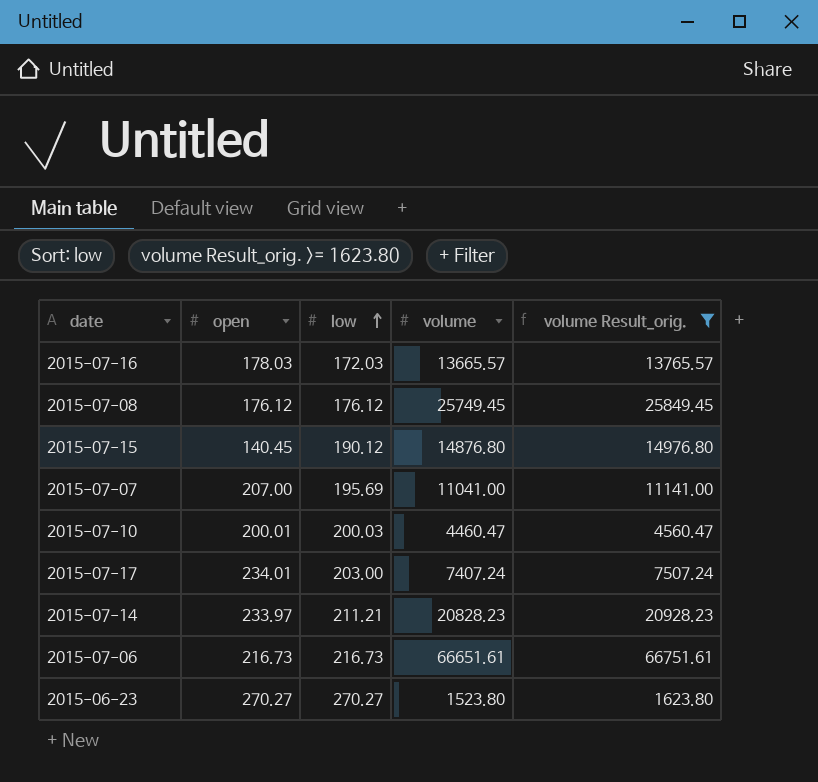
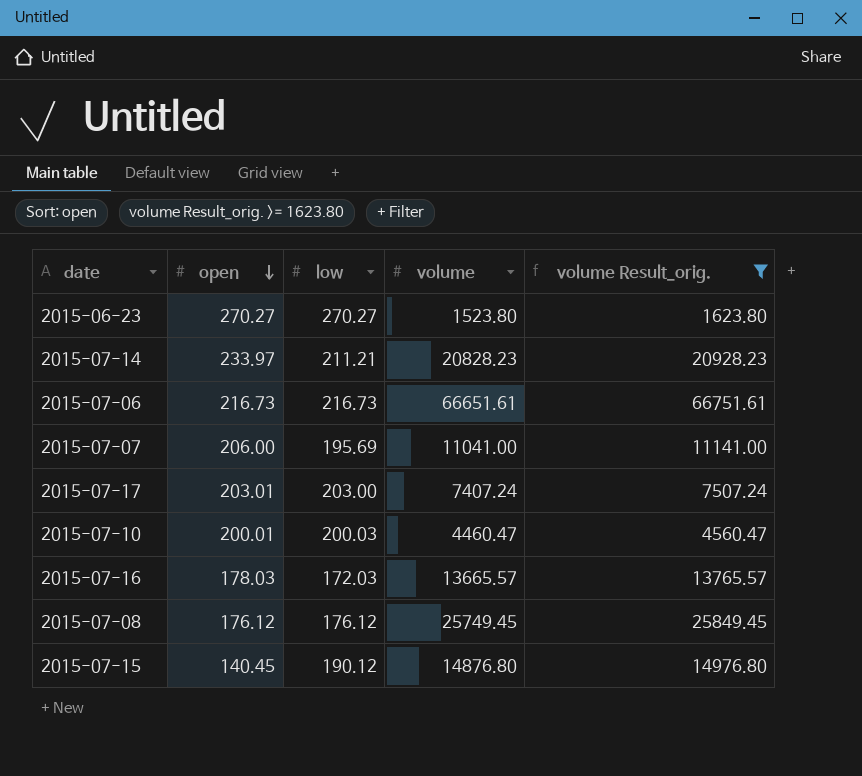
row order: low ascending -> open descending
2015-07-07 | open: 207.00 -> 206.00
2015-07-17 | open: 234.01 -> 203.01

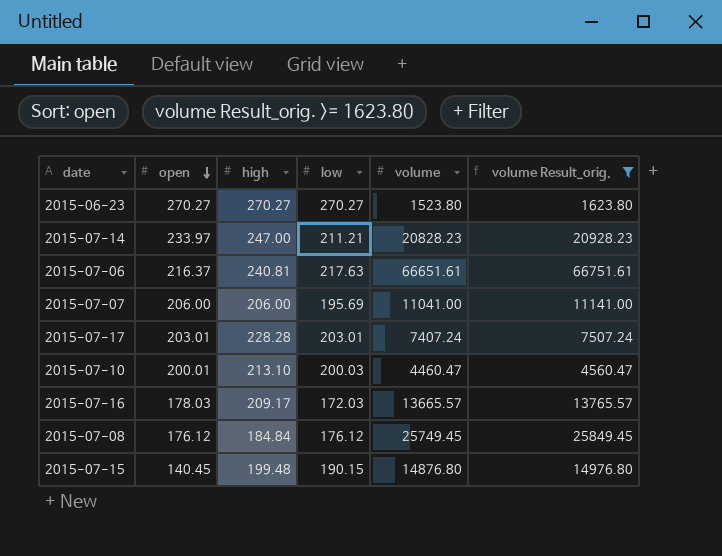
column high | position: none -> 3
2015-07-06 | open: 216.73 -> 216.37
2015-07-06 | low: 216.73 -> 217.63
2015-07-17 | low: 203.00 -> 203.01
2015-07-15 | low: 190.12 -> 190.15

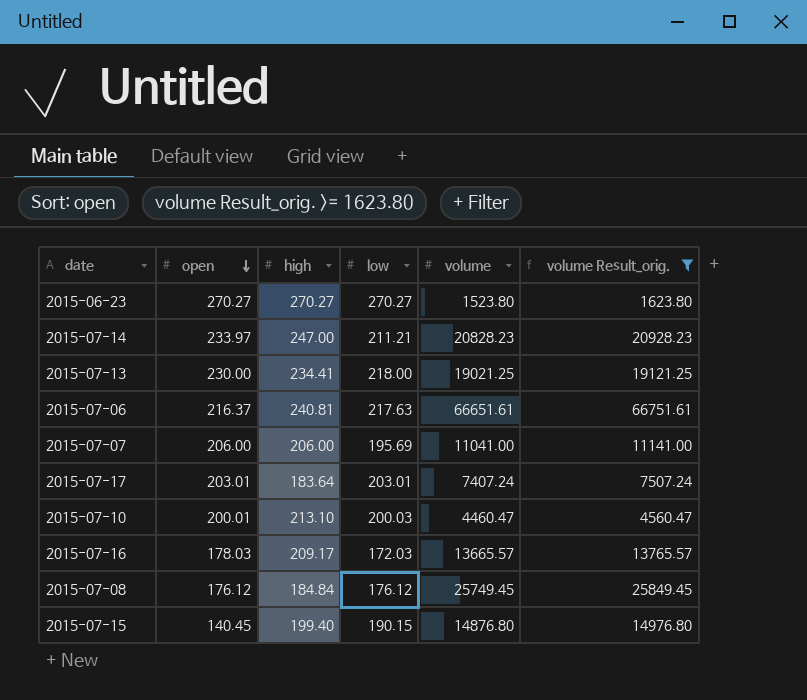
row 2015-07-13: none -> 230.00 | 234.41 | 218.00 | 19021.25 | 19121.25
2015-07-17 | high: 228.28 -> 183.64
2015-07-15 | high: 199.48 -> 199.40

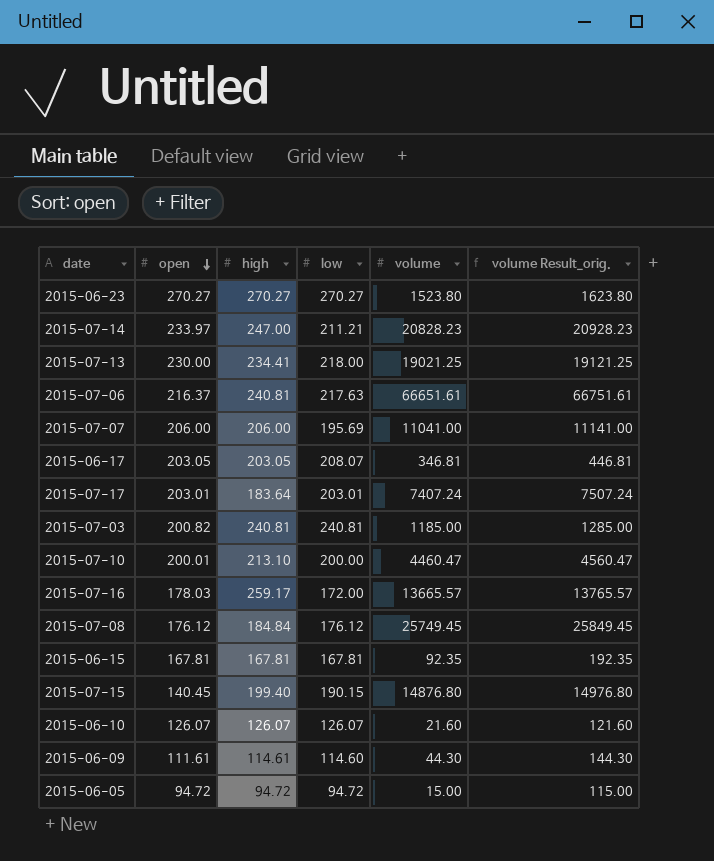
filter: volume Result_orig. >= 1623.80 -> none
2015-07-10 | low: 200.03 -> 200.00
2015-07-16 | high: 209.17 -> 259.17
2015-07-16 | low: 172.03 -> 172.00

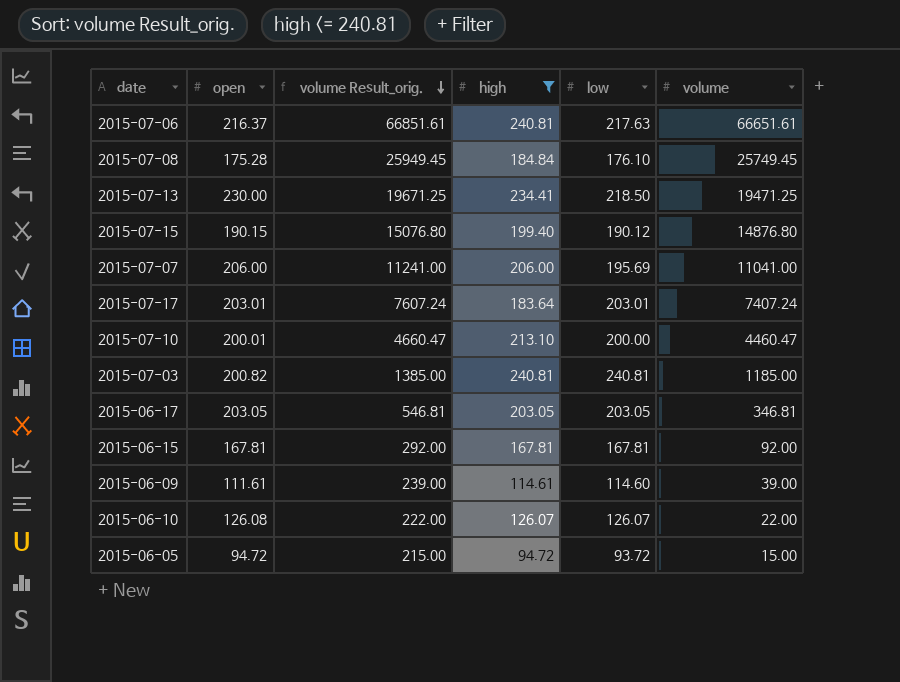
filter: none -> high <= 240.81
row order: open descending -> volume Result_orig. descending
column volume Result_orig. | formula: [volume] + 100 -> [volume] + 200
column volume Result_orig. | position: 6 -> 3
2015-07-08 | open: 176.12 -> 175.28
2015-07-08 | low: 176.12 -> 176.10
2015-07-13 | low: 218.00 -> 218.50
2015-07-13 | volume: 19021.25 -> 19471.25
2015-07-15 | open: 140.45 -> 190.15
2015-07-15 | low: 190.15 -> 190.12
2015-06-17 | low: 208.07 -> 203.05
2015-06-15 | volume: 92.35 -> 92.00
2015-06-09 | volume: 44.30 -> 39.00
2015-06-10 | open: 126.07 -> 126.08
2015-06-10 | volume: 21.60 -> 22.00
2015-06-05 | low: 94.72 -> 93.72

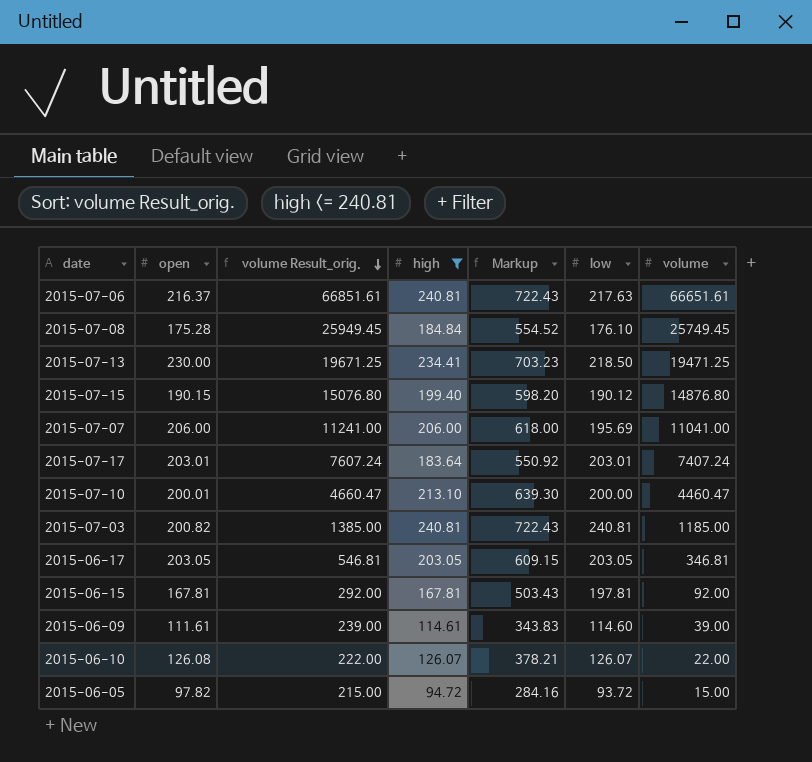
column Markup | formula: none -> [high] * 3
2015-06-15 | low: 167.81 -> 197.81
2015-06-05 | open: 94.72 -> 97.82

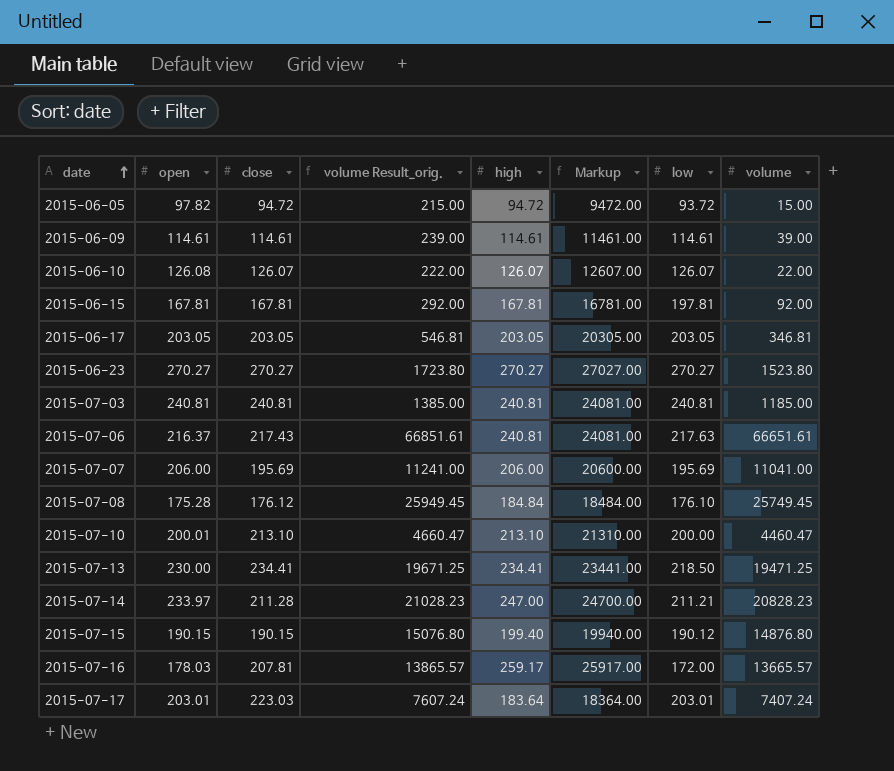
filter: high <= 240.81 -> none
row order: volume Result_orig. descending -> date ascending
column close | position: none -> 3
column Markup | formula: [high] * 3 -> [high] * 100
2015-06-09 | open: 111.61 -> 114.61
2015-06-09 | low: 114.60 -> 114.61
2015-07-03 | open: 200.82 -> 240.81

